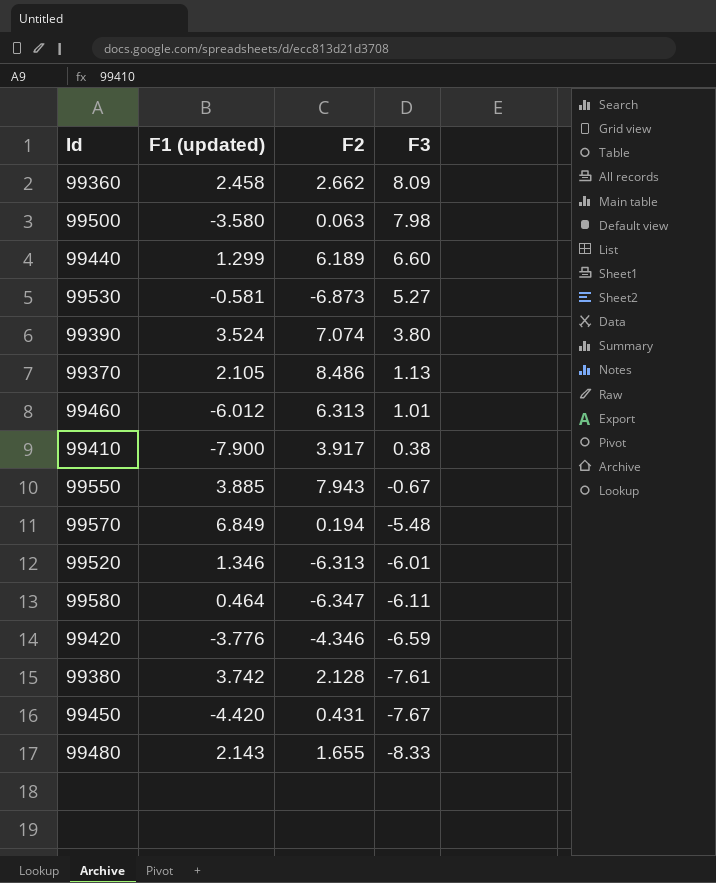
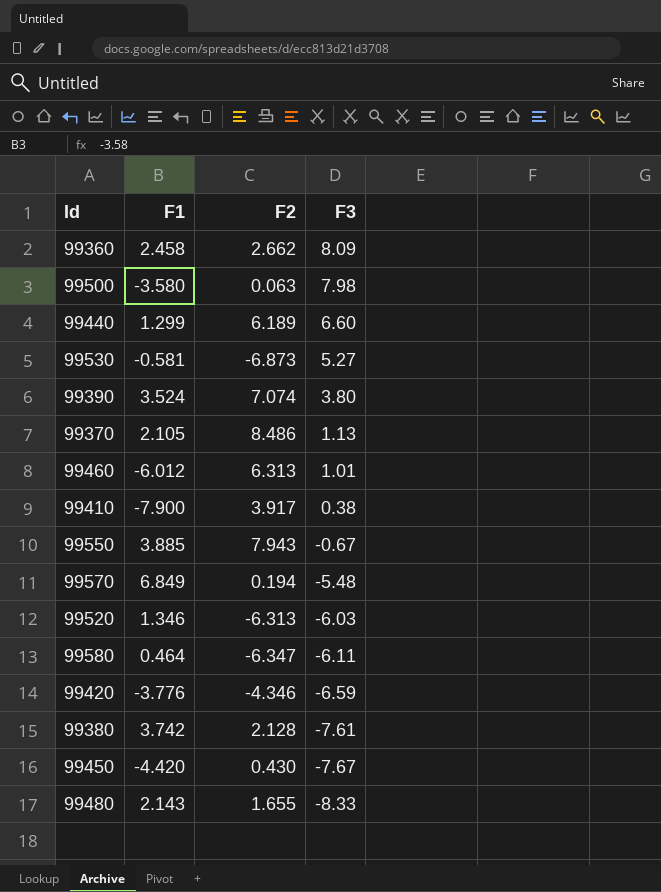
column name: F1 (updated) -> F1
99520 | F3: -6.01 -> -6.03
99450 | F2: 0.431 -> 0.430

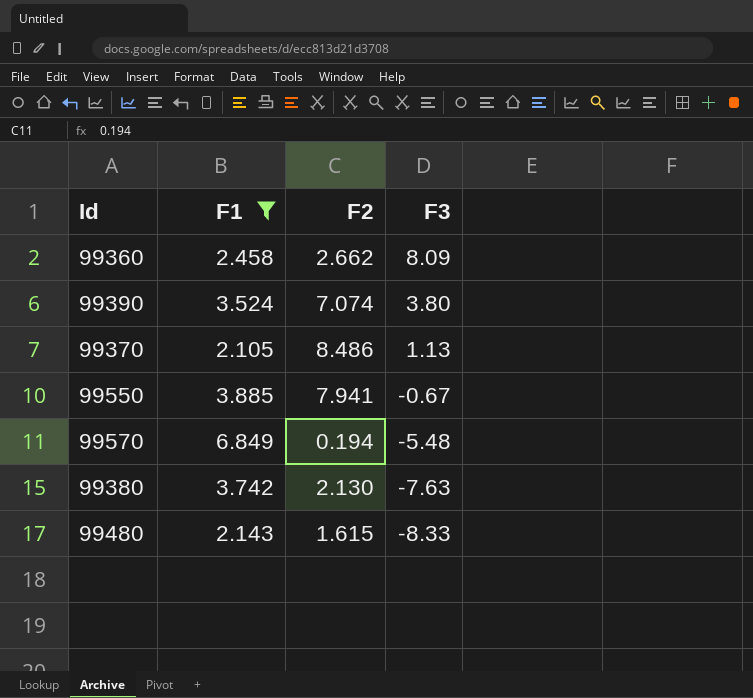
filter: none -> F1 >= 2.105
99550 | F2: 7.943 -> 7.941
99380 | F2: 2.128 -> 2.130
99380 | F3: -7.61 -> -7.63
99480 | F2: 1.655 -> 1.615

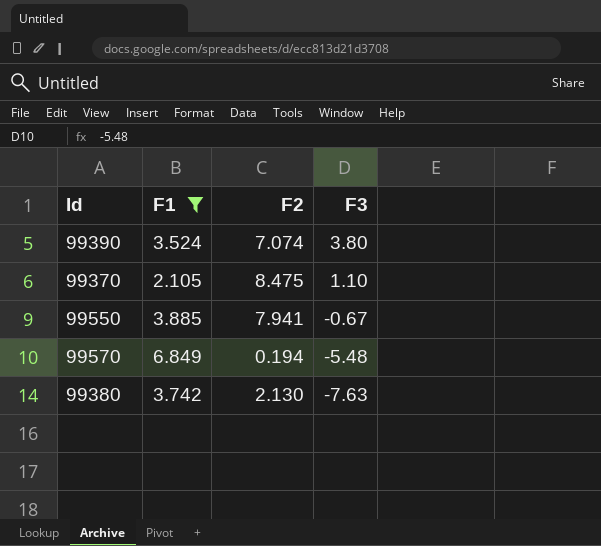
row 99360: 2.458 | 2.662 | 8.09 -> none
row 99480: 2.143 | 1.615 | -8.33 -> none
99370 | F2: 8.486 -> 8.475
99370 | F3: 1.13 -> 1.10

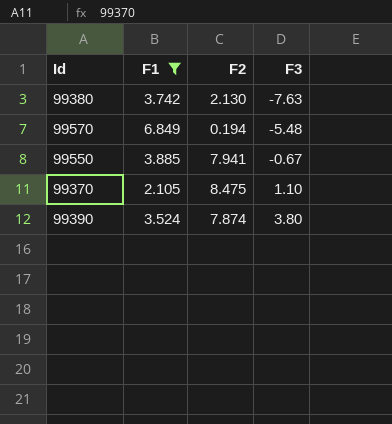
row order: F3 descending -> F3 ascending
99390 | F2: 7.074 -> 7.874

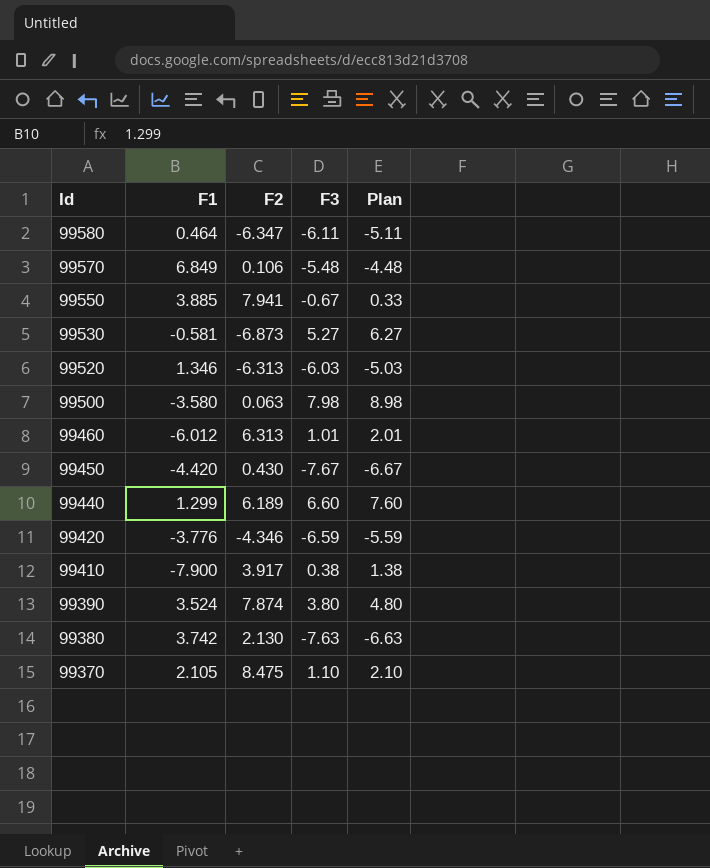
filter: F1 >= 2.105 -> none
row order: F3 ascending -> Id descending
column Plan | formula: none -> [F3] + 1
99570 | F2: 0.194 -> 0.106

